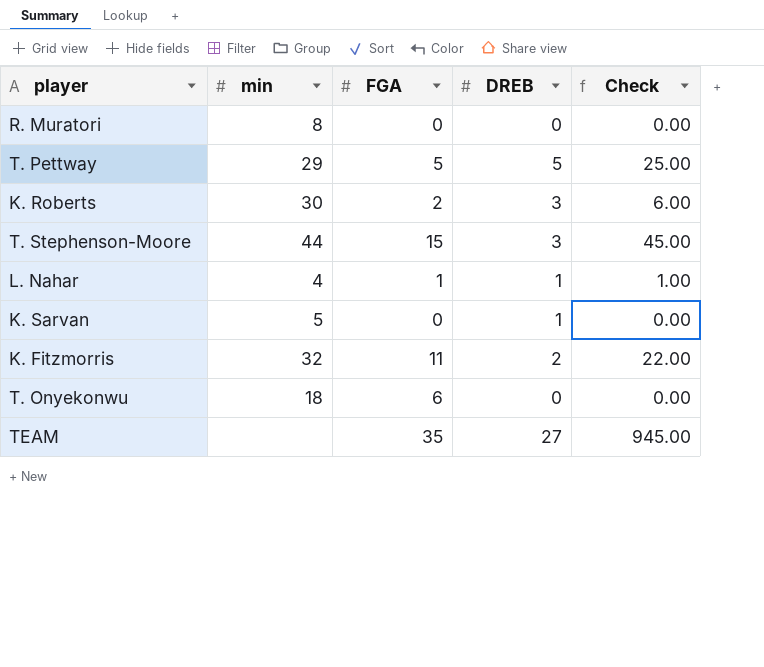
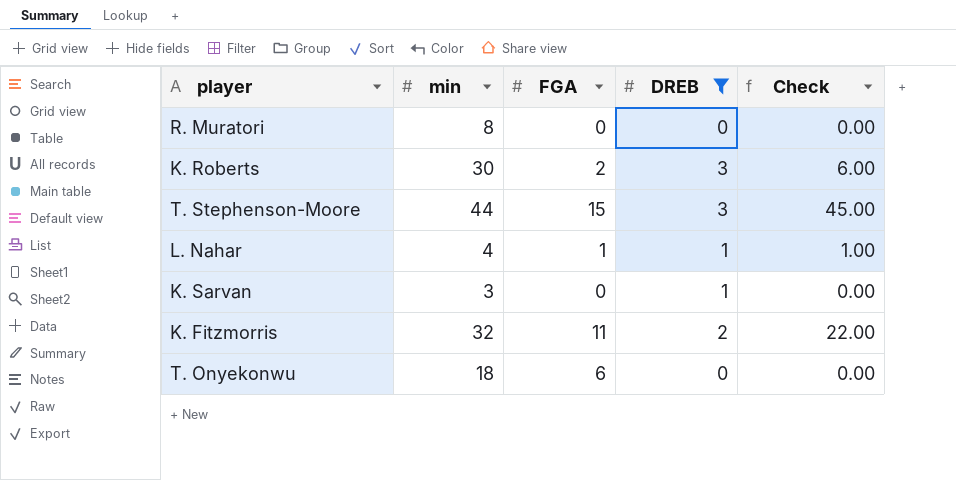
filter: none -> DREB <= 3
K. Sarvan | min: 5 -> 3

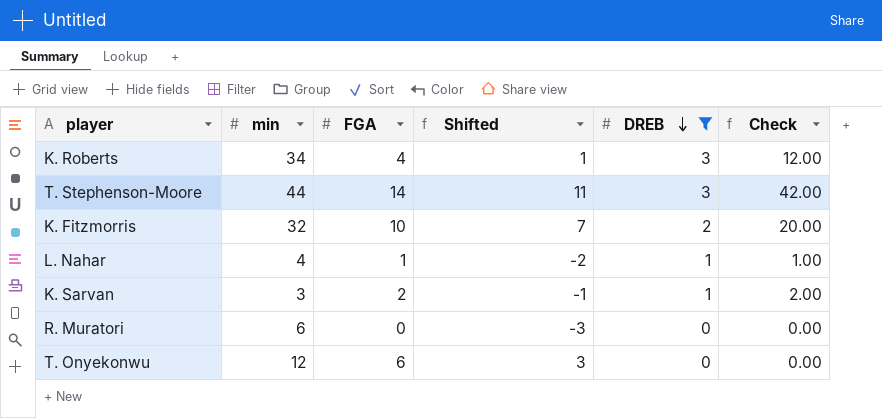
row order: none -> DREB descending
column Shifted | formula: none -> [FGA] - 3
K. Roberts | min: 30 -> 34
K. Roberts | FGA: 2 -> 4
K. Roberts | Check: 6.00 -> 12.00
T. Stephenson-Moore | FGA: 15 -> 14
T. Stephenson-Moore | Check: 45.00 -> 42.00
K. Fitzmorris | FGA: 11 -> 10
K. Fitzmorris | Check: 22.00 -> 20.00
K. Sarvan | FGA: 0 -> 2
K. Sarvan | Check: 0.00 -> 2.00
R. Muratori | min: 8 -> 6
T. Onyekonwu | min: 18 -> 12

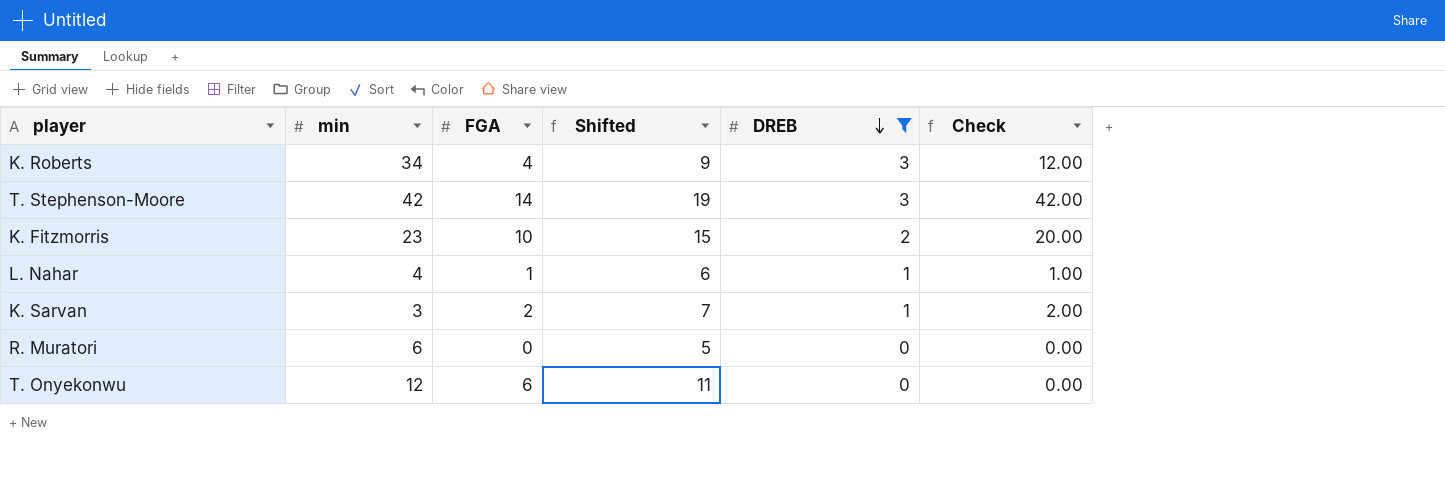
column Shifted | formula: [FGA] - 3 -> [FGA] + 5
T. Stephenson-Moore | min: 44 -> 42
K. Fitzmorris | min: 32 -> 23

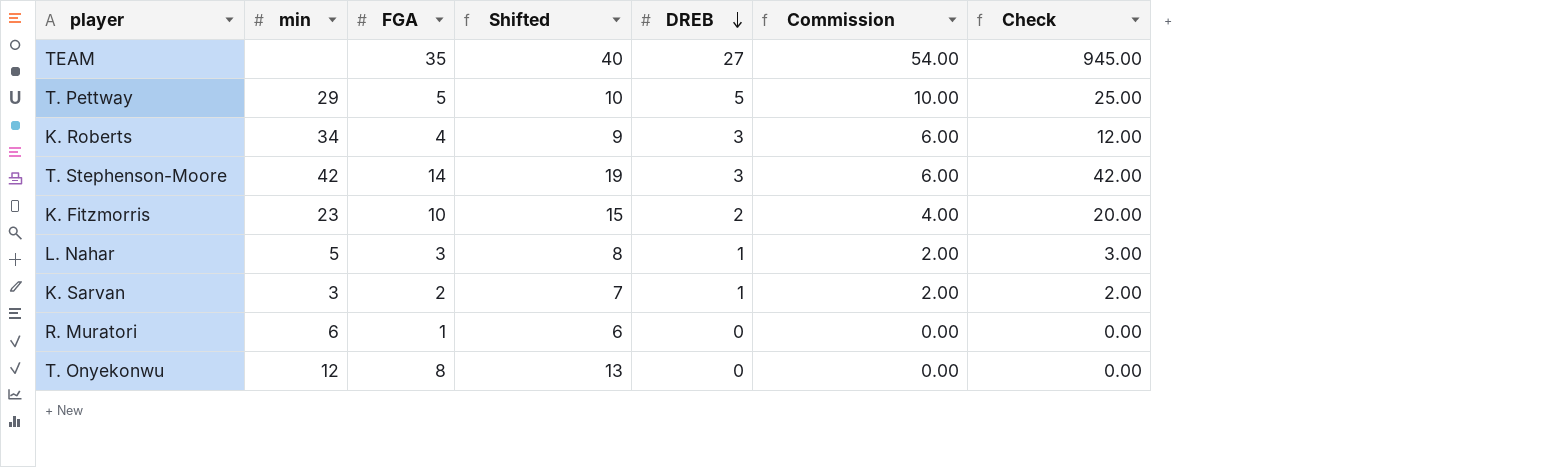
filter: DREB <= 3 -> none
column Commission | formula: none -> [DREB] * 2
L. Nahar | min: 4 -> 5
L. Nahar | FGA: 1 -> 3
L. Nahar | Shifted: 6 -> 8
L. Nahar | Check: 1.00 -> 3.00
R. Muratori | FGA: 0 -> 1
R. Muratori | Shifted: 5 -> 6
T. Onyekonwu | FGA: 6 -> 8
T. Onyekonwu | Shifted: 11 -> 13

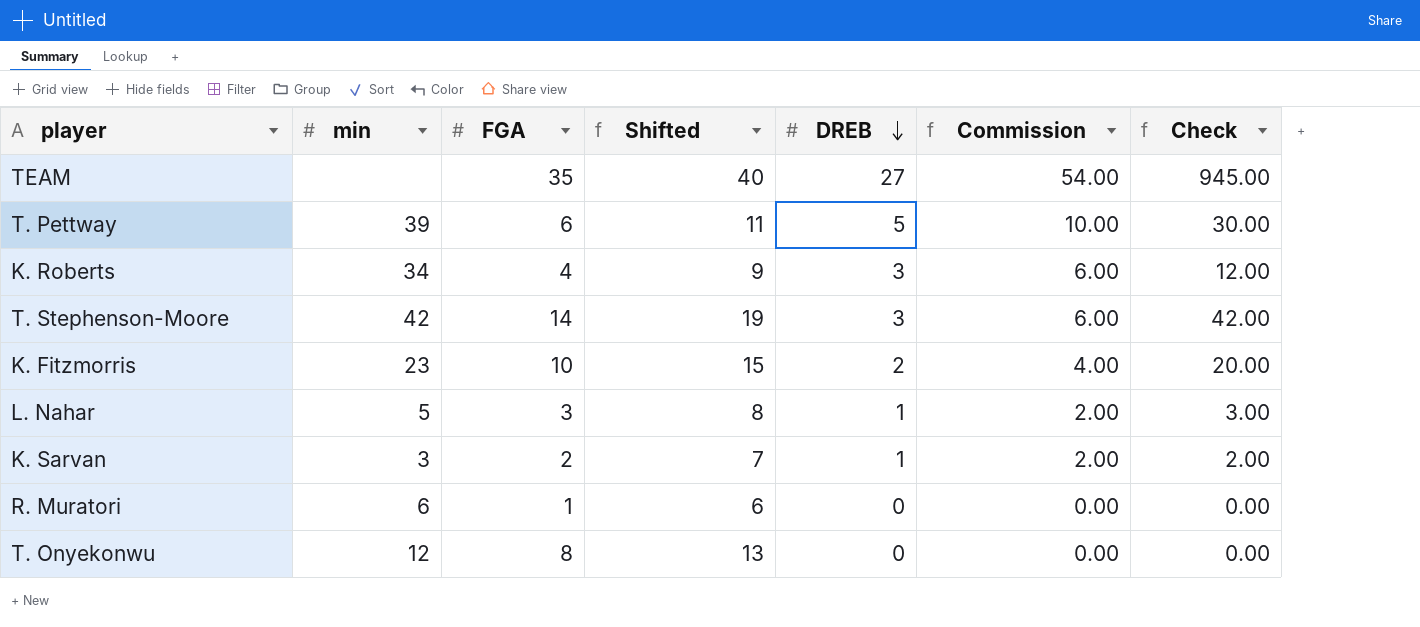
T. Pettway | min: 29 -> 39
T. Pettway | FGA: 5 -> 6
T. Pettway | Shifted: 10 -> 11
T. Pettway | Check: 25.00 -> 30.00

